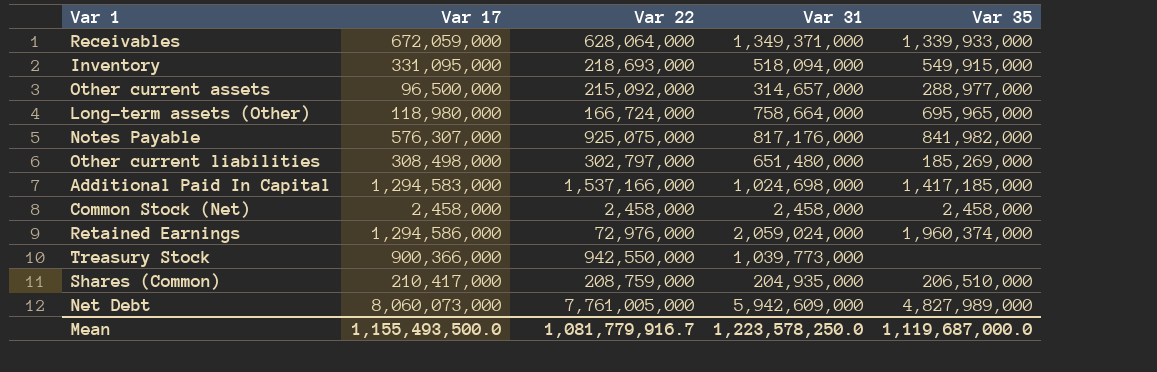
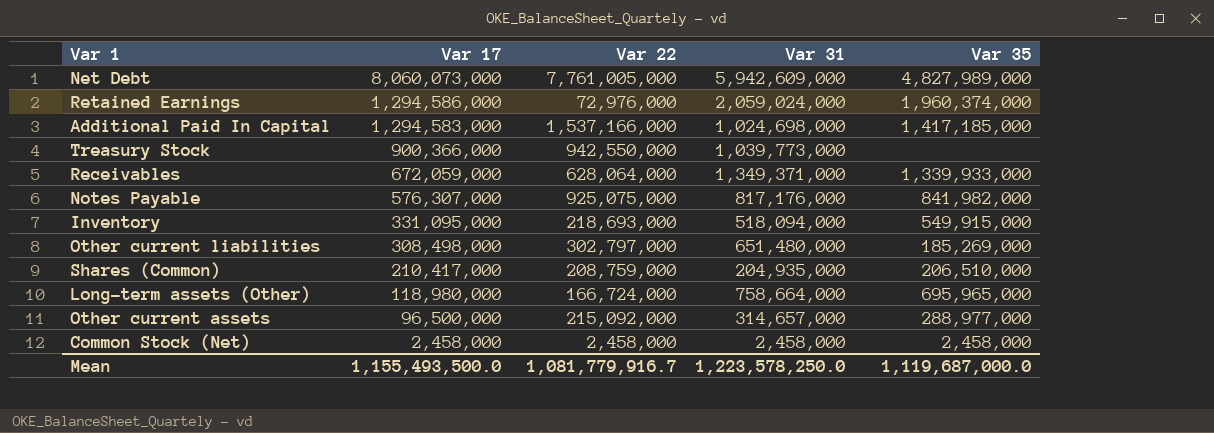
row order: none -> Var 17 descending

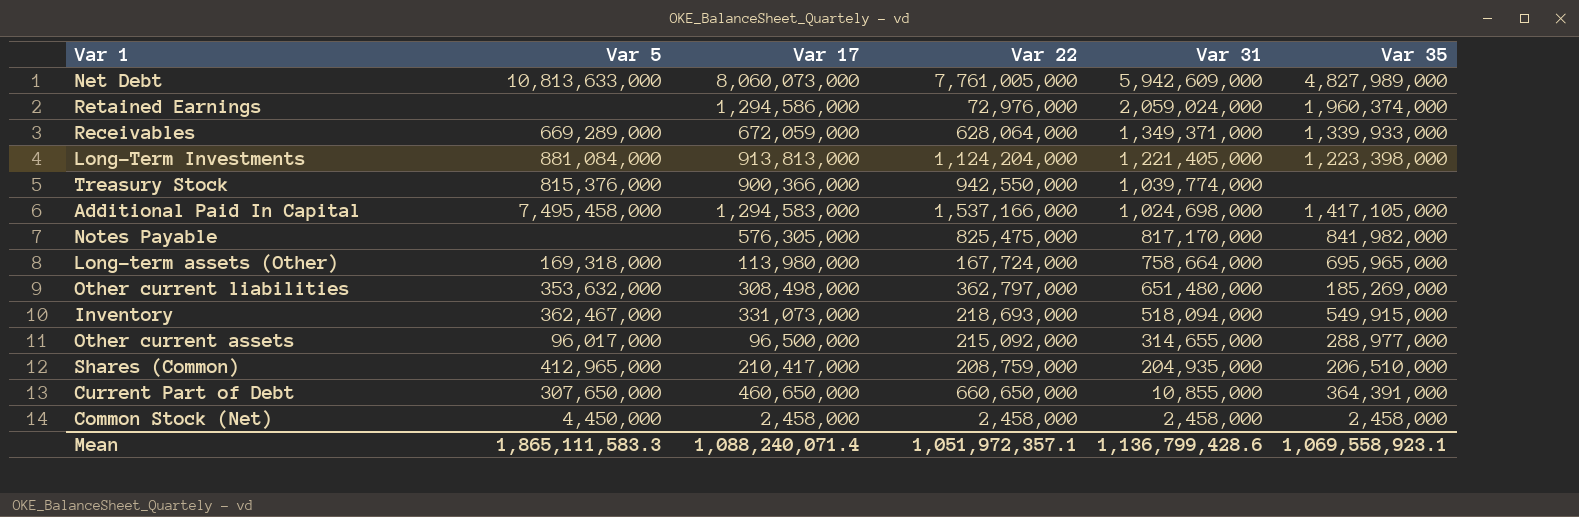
row order: Var 17 descending -> Var 31 descending
column Var 5 | position: none -> 2
row Long-Term Investments: none -> 881,084,000 | 913,813,000 | 1,124,204,000 | 1,221,405,000 | 1,223,398,000
Treasury Stock | Var 31: 1,039,773,000 -> 1,039,774,000
Additional Paid In Capital | Var 35: 1,417,185,000 -> 1,417,105,000
Notes Payable | Var 17: 576,307,000 -> 576,305,000
Notes Payable | Var 22: 925,075,000 -> 825,475,000
Notes Payable | Var 31: 817,176,000 -> 817,170,000
Long-term assets (Other) | Var 17: 118,980,000 -> 113,980,000
Long-term assets (Other) | Var 22: 166,724,000 -> 167,724,000
Other current liabilities | Var 22: 302,797,000 -> 362,797,000
Inventory | Var 17: 331,095,000 -> 331,073,000
Other current assets | Var 31: 314,657,000 -> 314,655,000
row Current Part of Debt: none -> 307,650,000 | 460,650,000 | 660,650,000 | 10,855,000 | 364,391,000
Mean | Var 17: 1,155,493,500.0 -> 1,088,240,071.4
Mean | Var 22: 1,081,779,916.7 -> 1,051,972,357.1
Mean | Var 31: 1,223,578,250.0 -> 1,136,799,428.6
Mean | Var 35: 1,119,687,000.0 -> 1,069,558,923.1

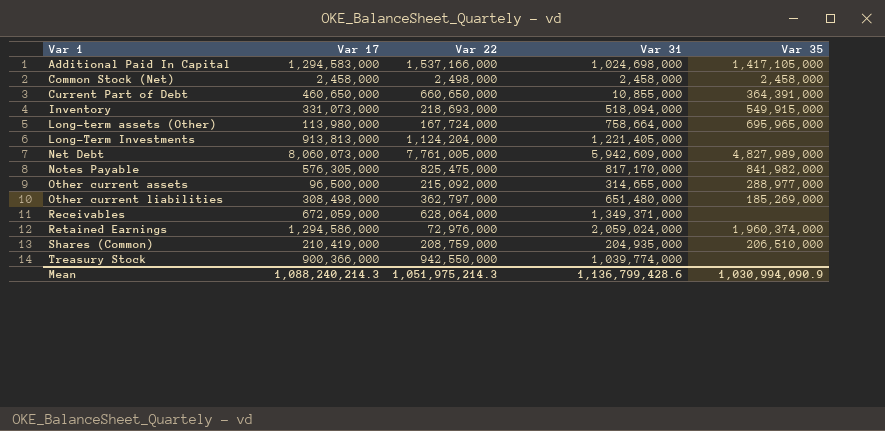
row order: Var 31 descending -> Var 1 ascending
column Var 5 | position: 2 -> none
Common Stock (Net) | Var 22: 2,458,000 -> 2,498,000
Long-Term Investments | Var 35: 1,223,398,000 -> none
Receivables | Var 35: 1,339,933,000 -> none
Shares (Common) | Var 17: 210,417,000 -> 210,419,000
Mean | Var 17: 1,088,240,071.4 -> 1,088,240,214.3
Mean | Var 22: 1,051,972,357.1 -> 1,051,975,214.3
Mean | Var 35: 1,069,558,923.1 -> 1,030,994,090.9

